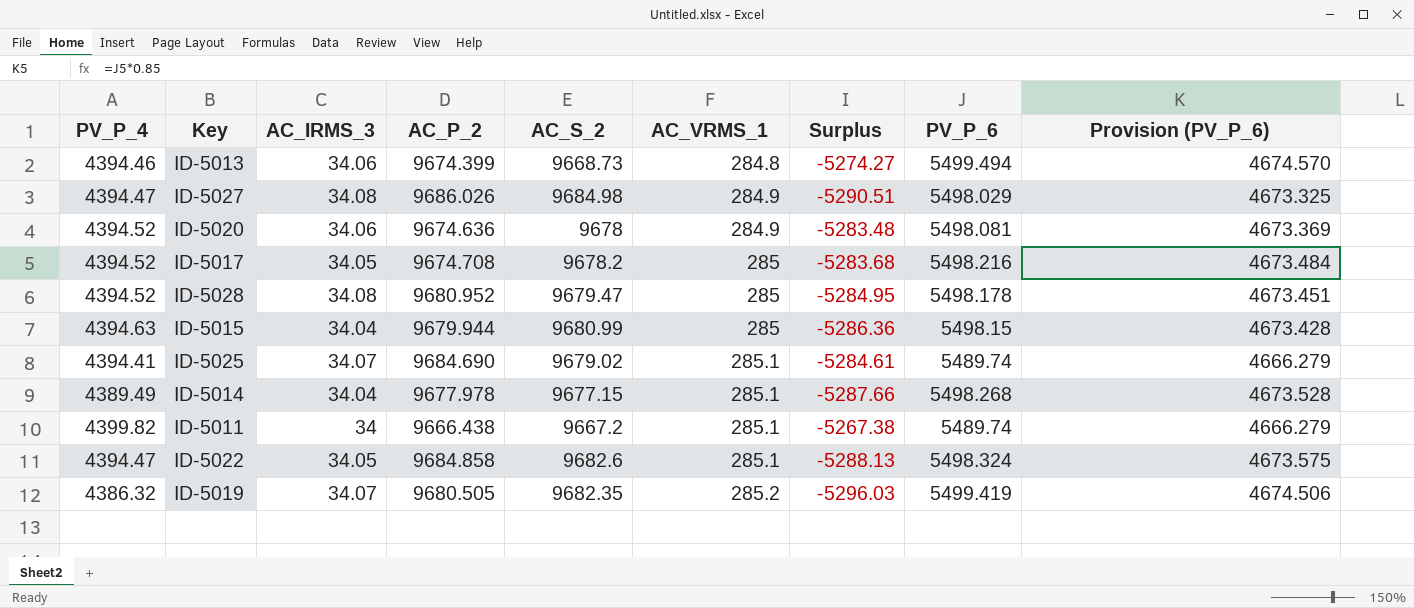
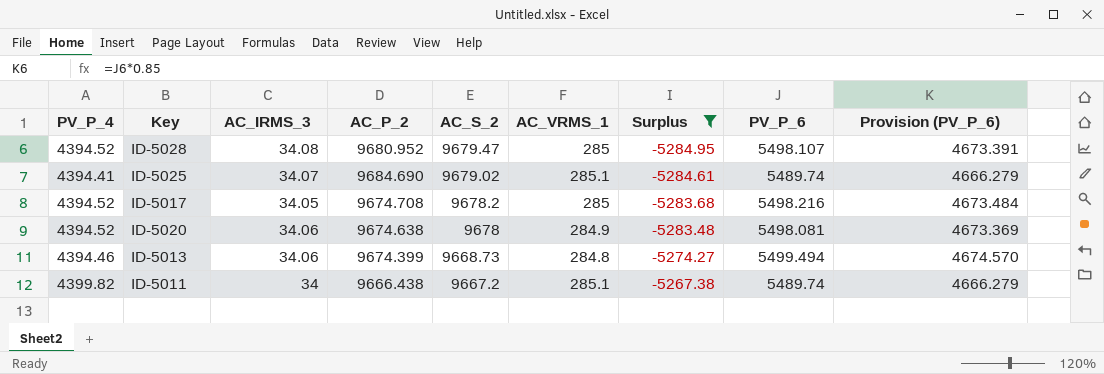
filter: none -> Surplus >= -5284.95
row order: AC_VRMS_1 ascending -> AC_S_2 descending
ID-5028 | PV_P_6: 5498.178 -> 5498.107
ID-5028 | Provision (PV_P_6): 4673.451 -> 4673.391
ID-5020 | AC_P_2: 9674.636 -> 9674.638

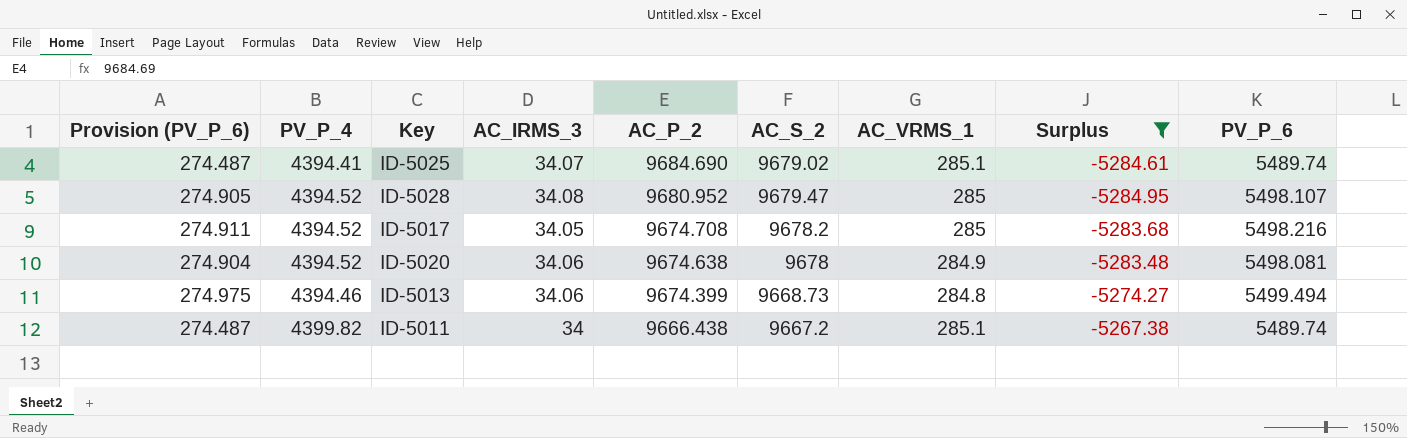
row order: AC_S_2 descending -> AC_P_2 descending
column Provision (PV_P_6) | formula: [PV_P_6] * 0.85 -> [PV_P_6] * 0.05
column Provision (PV_P_6) | position: 9 -> 1

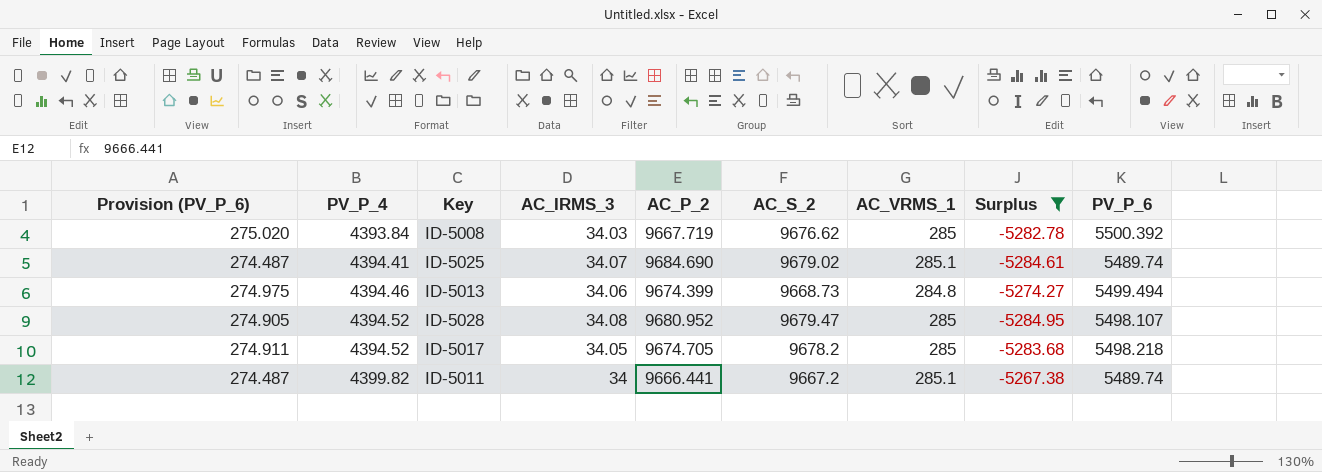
row order: AC_P_2 descending -> PV_P_4 ascending
row ID-5020: 274.904 | 4394.52 | 34.06 | 9674.638 | 9678 | 284.9 | -5283.48 | 5498.081 -> none
row ID-5008: none -> 275.020 | 4393.84 | 34.03 | 9667.719 | 9676.62 | 285 | -5282.78 | 5500.392
ID-5017 | AC_P_2: 9674.708 -> 9674.705
ID-5017 | PV_P_6: 5498.216 -> 5498.218
ID-5011 | AC_P_2: 9666.438 -> 9666.441

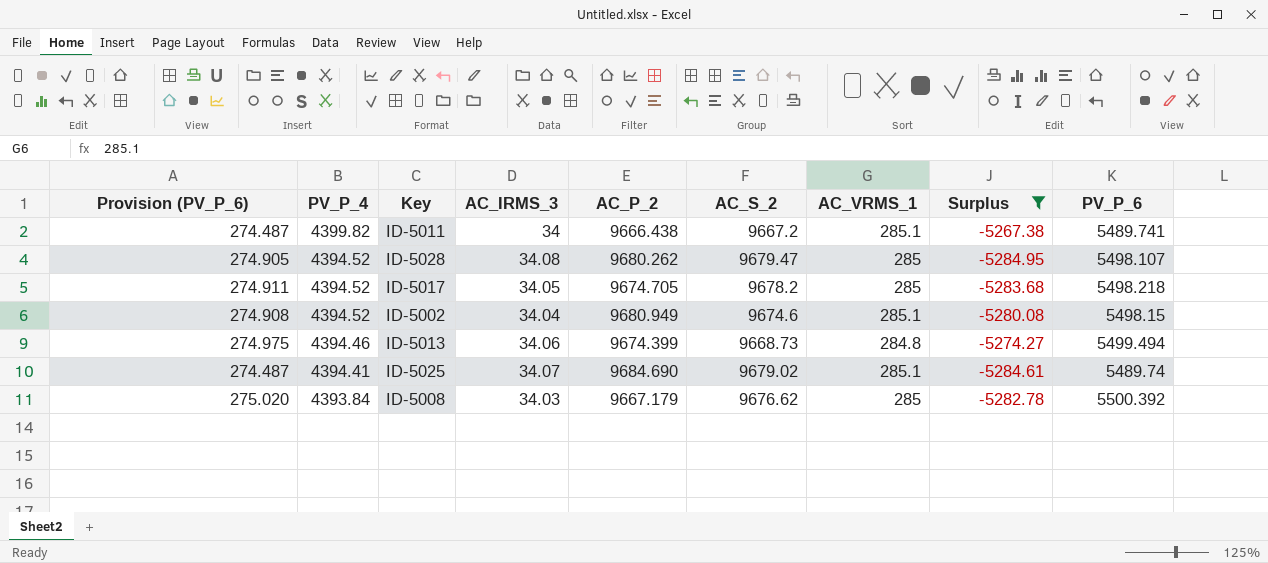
row order: PV_P_4 ascending -> PV_P_4 descending
ID-5011 | AC_P_2: 9666.441 -> 9666.438
ID-5011 | PV_P_6: 5489.74 -> 5489.741
ID-5028 | AC_P_2: 9680.952 -> 9680.262
row ID-5002: none -> 274.908 | 4394.52 | 34.04 | 9680.949 | 9674.6 | 285.1 | -5280.08 | 5498.15
ID-5008 | AC_P_2: 9667.719 -> 9667.179

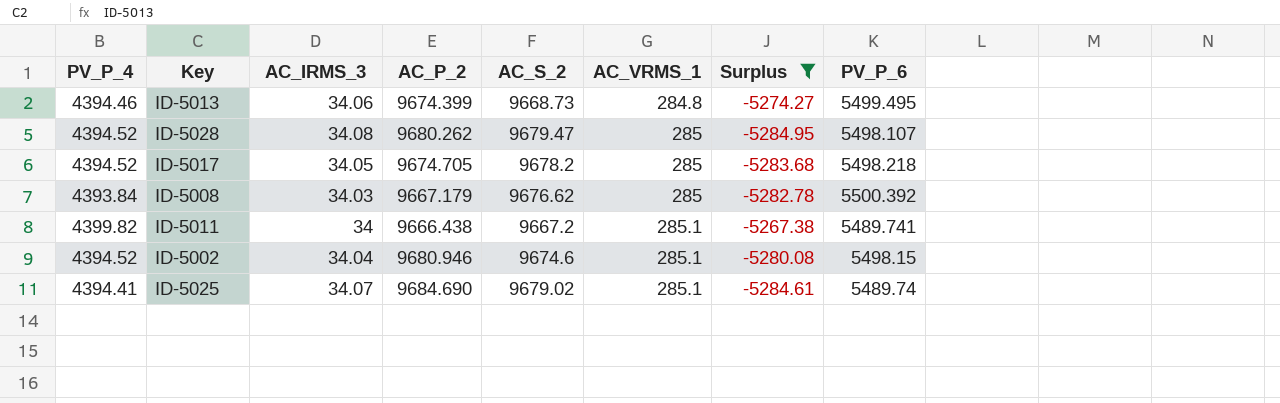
row order: PV_P_4 descending -> AC_VRMS_1 ascending
column Provision (PV_P_6) | formula: [PV_P_6] * 0.05 -> none
ID-5013 | PV_P_6: 5499.494 -> 5499.495
ID-5002 | AC_P_2: 9680.949 -> 9680.946

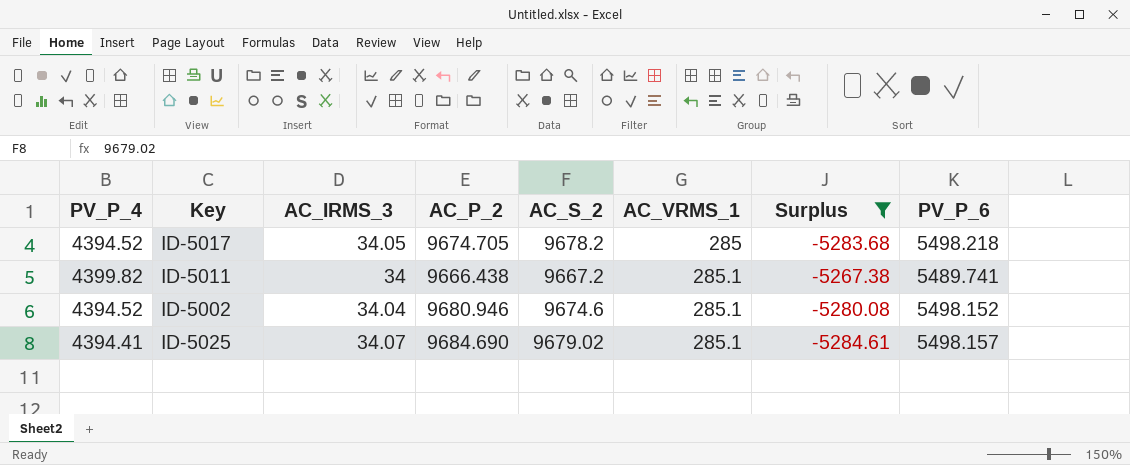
row ID-5013: 4394.46 | 34.06 | 9674.399 | 9668.73 | 284.8 | -5274.27 | 5499.495 -> none
row ID-5028: 4394.52 | 34.08 | 9680.262 | 9679.47 | 285 | -5284.95 | 5498.107 -> none
row ID-5008: 4393.84 | 34.03 | 9667.179 | 9676.62 | 285 | -5282.78 | 5500.392 -> none
ID-5002 | PV_P_6: 5498.15 -> 5498.152
ID-5025 | PV_P_6: 5489.74 -> 5498.157

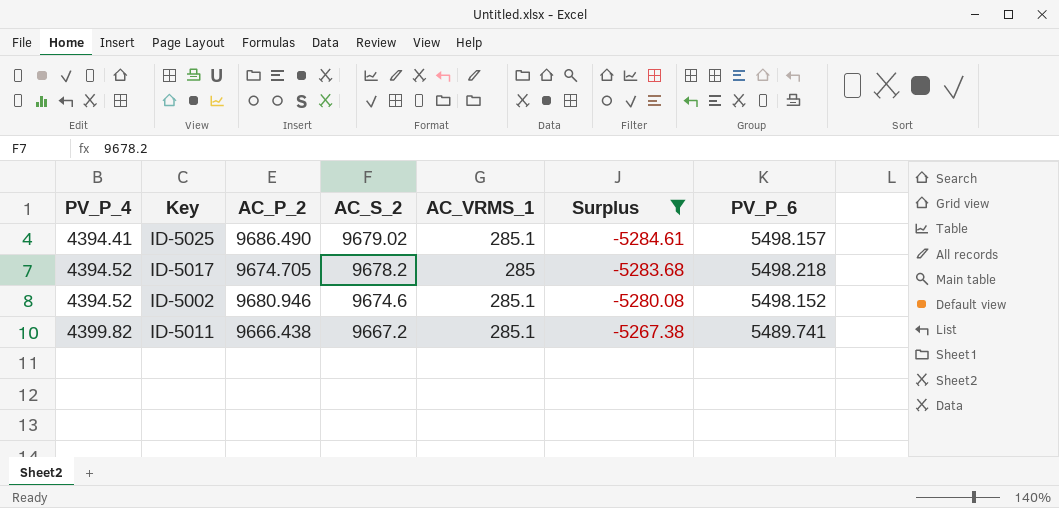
row order: AC_VRMS_1 ascending -> PV_P_4 ascending
column AC_IRMS_3 | position: 3 -> none
ID-5025 | AC_P_2: 9684.690 -> 9686.490

